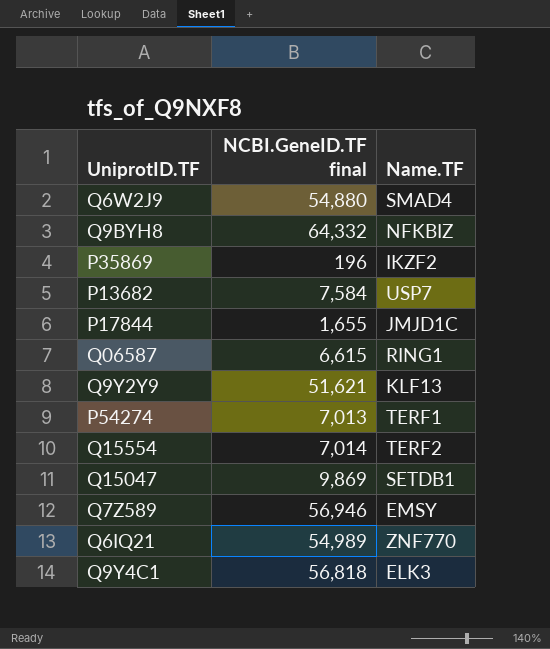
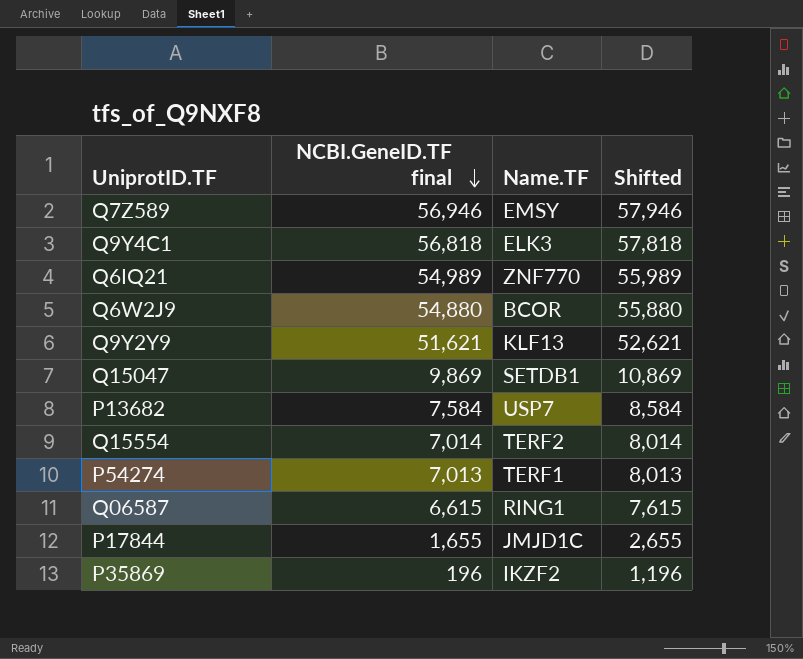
row order: none -> NCBI.GeneID.TF final descending
column Shifted | formula: none -> [NCBI.GeneID.TF final] + 1000
row Q9BYH8: 64,332 | NFKBIZ -> none
Q6W2J9 | Name.TF: SMAD4 -> BCOR

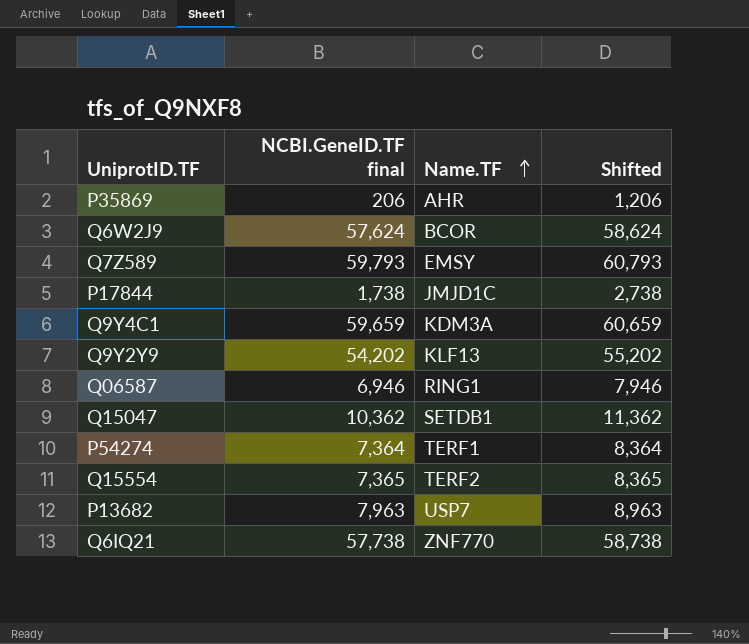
row order: NCBI.GeneID.TF final descending -> Name.TF ascending
P35869 | NCBI.GeneID.TF final: 196 -> 206
P35869 | Name.TF: IKZF2 -> AHR
P35869 | Shifted: 1,196 -> 1,206
Q6W2J9 | NCBI.GeneID.TF final: 54,880 -> 57,624
Q6W2J9 | Shifted: 55,880 -> 58,624
Q7Z589 | NCBI.GeneID.TF final: 56,946 -> 59,793
Q7Z589 | Shifted: 57,946 -> 60,793
P17844 | NCBI.GeneID.TF final: 1,655 -> 1,738
P17844 | Shifted: 2,655 -> 2,738
Q9Y4C1 | NCBI.GeneID.TF final: 56,818 -> 59,659
Q9Y4C1 | Name.TF: ELK3 -> KDM3A
Q9Y4C1 | Shifted: 57,818 -> 60,659
Q9Y2Y9 | NCBI.GeneID.TF final: 51,621 -> 54,202
Q9Y2Y9 | Shifted: 52,621 -> 55,202
Q06587 | NCBI.GeneID.TF final: 6,615 -> 6,946
Q06587 | Shifted: 7,615 -> 7,946
Q15047 | NCBI.GeneID.TF final: 9,869 -> 10,362
Q15047 | Shifted: 10,869 -> 11,362
P54274 | NCBI.GeneID.TF final: 7,013 -> 7,364
P54274 | Shifted: 8,013 -> 8,364
Q15554 | NCBI.GeneID.TF final: 7,014 -> 7,365
Q15554 | Shifted: 8,014 -> 8,365
P13682 | NCBI.GeneID.TF final: 7,584 -> 7,963
P13682 | Shifted: 8,584 -> 8,963
Q6IQ21 | NCBI.GeneID.TF final: 54,989 -> 57,738
Q6IQ21 | Shifted: 55,989 -> 58,738

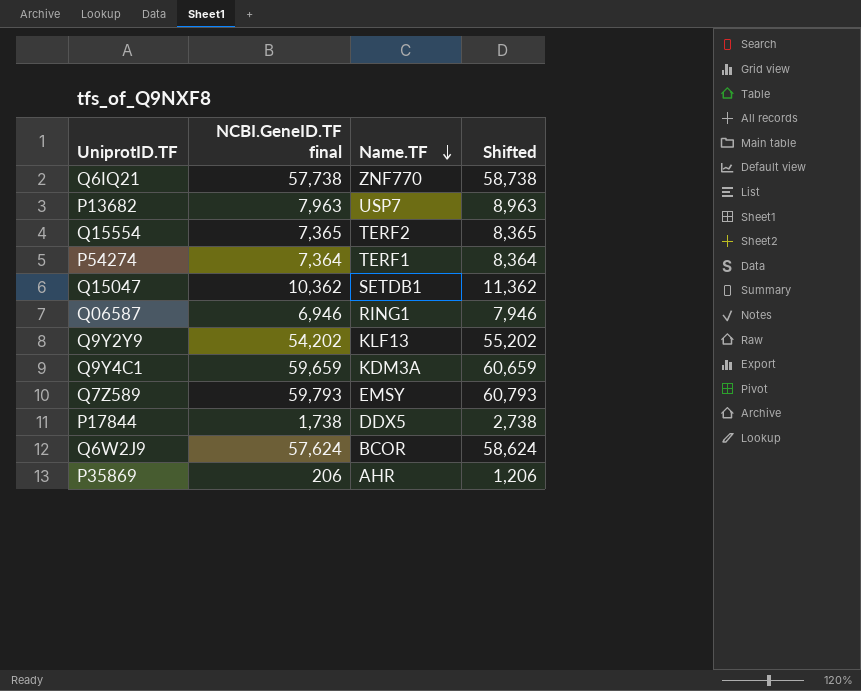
row order: Name.TF ascending -> Name.TF descending
P17844 | Name.TF: JMJD1C -> DDX5

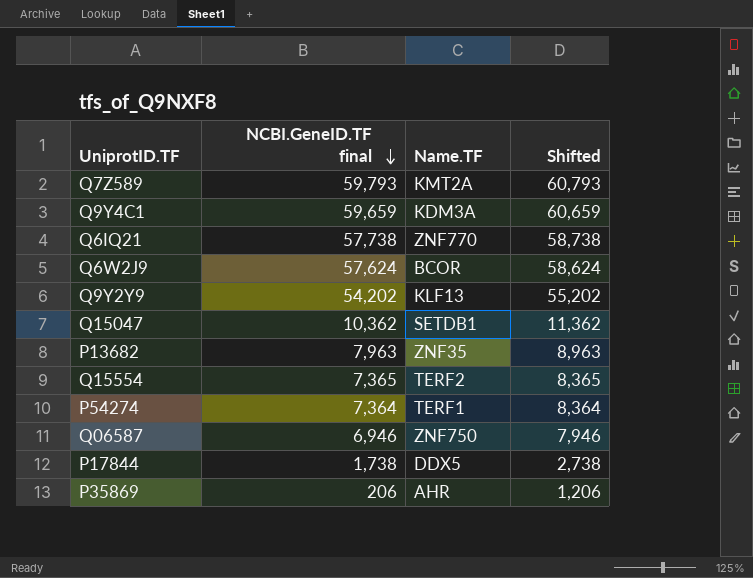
row order: Name.TF descending -> NCBI.GeneID.TF final descending
Q7Z589 | Name.TF: EMSY -> KMT2A
P13682 | Name.TF: USP7 -> ZNF35
Q06587 | Name.TF: RING1 -> ZNF750

